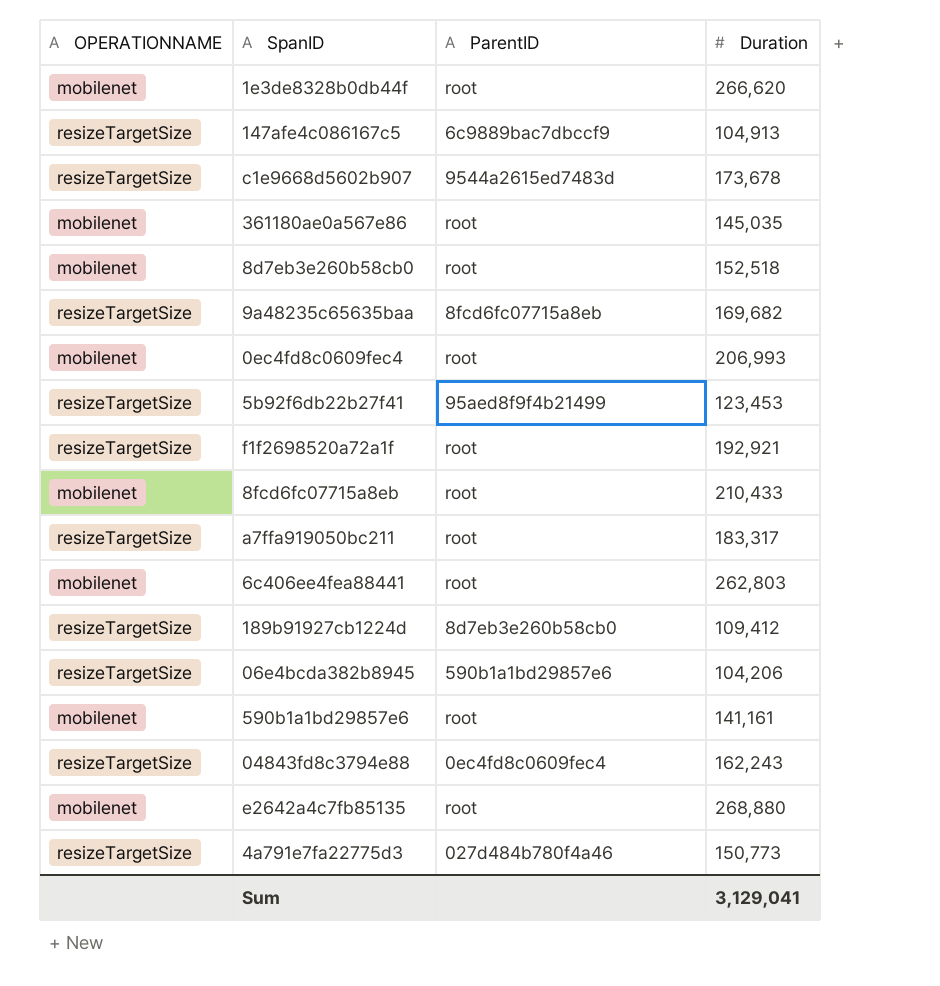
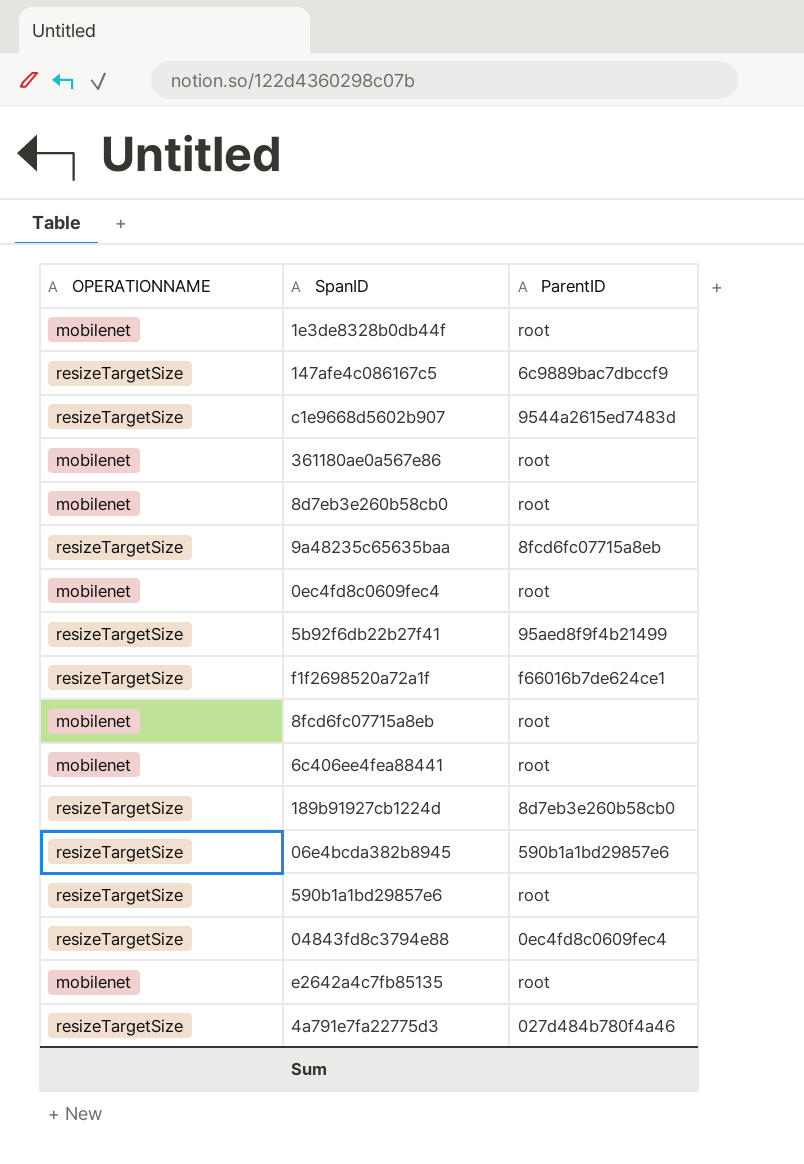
column Duration | position: 4 -> none
row a7ffa919050bc211: resizeTargetSize | root | 183,317 -> none
f1f2698520a72a1f | ParentID: root -> f66016b7de624ce1
590b1a1bd29857e6 | OPERATIONNAME: mobilenet -> resizeTargetSize

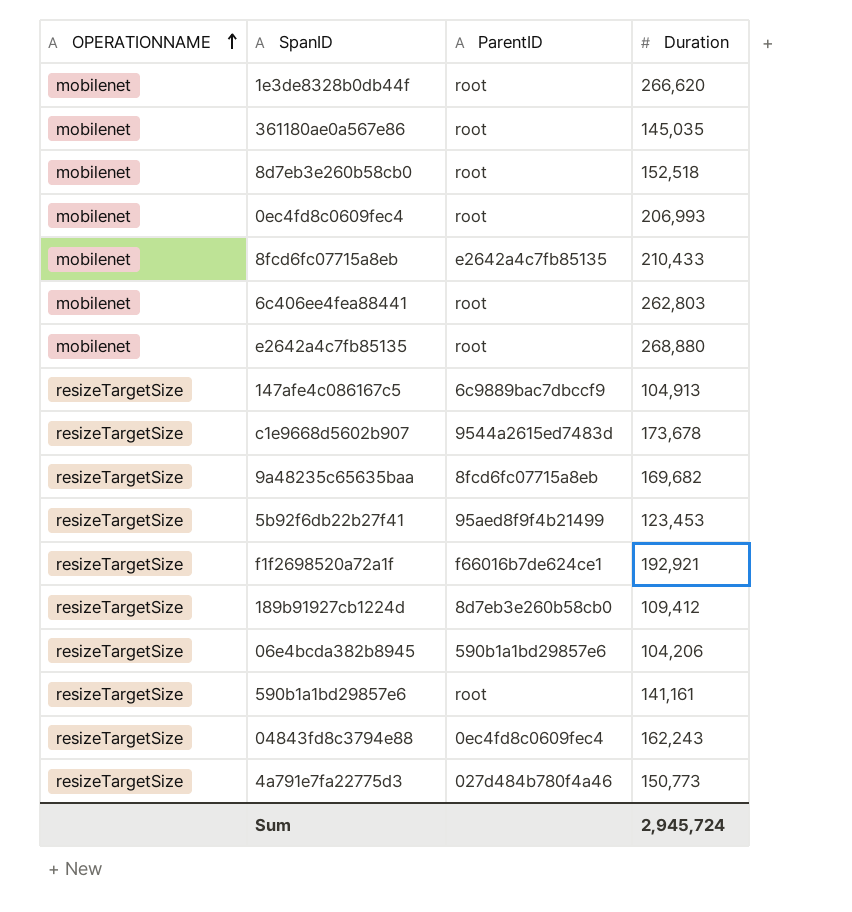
row order: none -> OPERATIONNAME ascending
column Duration | position: none -> 4
8fcd6fc07715a8eb | ParentID: root -> e2642a4c7fb85135

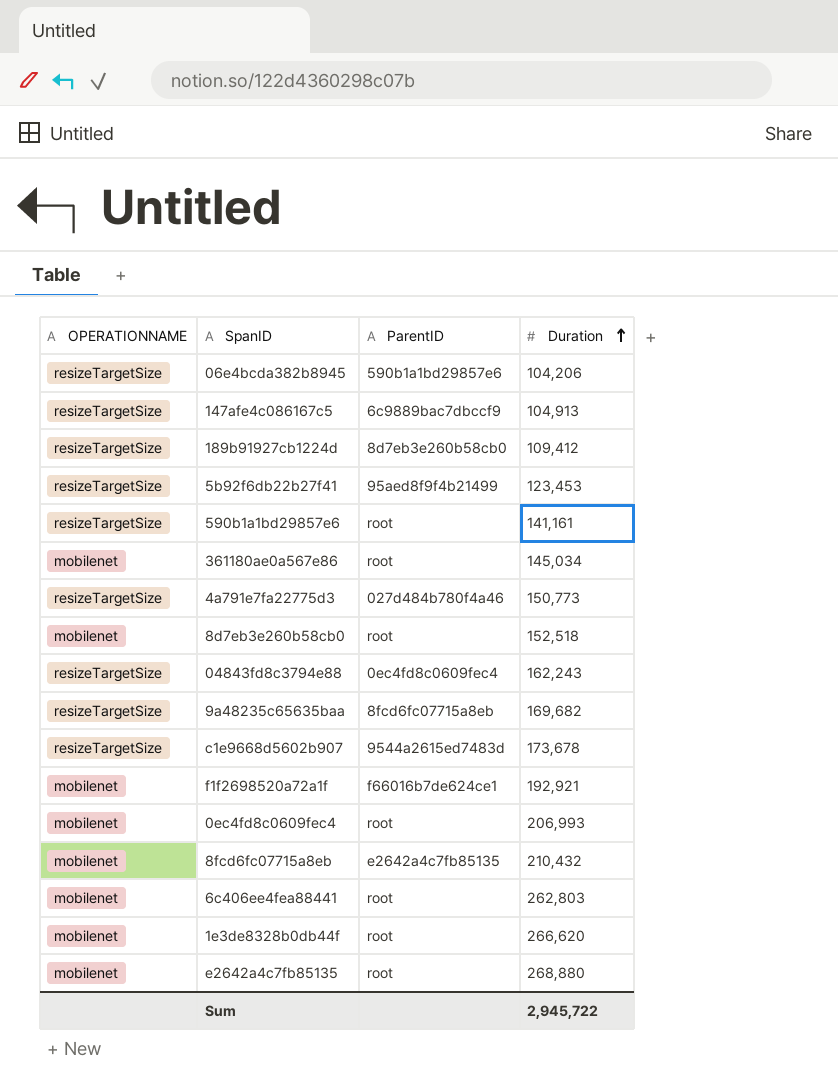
row order: OPERATIONNAME ascending -> Duration ascending
361180ae0a567e86 | Duration: 145,035 -> 145,034
f1f2698520a72a1f | OPERATIONNAME: resizeTargetSize -> mobilenet
8fcd6fc07715a8eb | Duration: 210,433 -> 210,432
Sum | Duration: 2,945,724 -> 2,945,722

